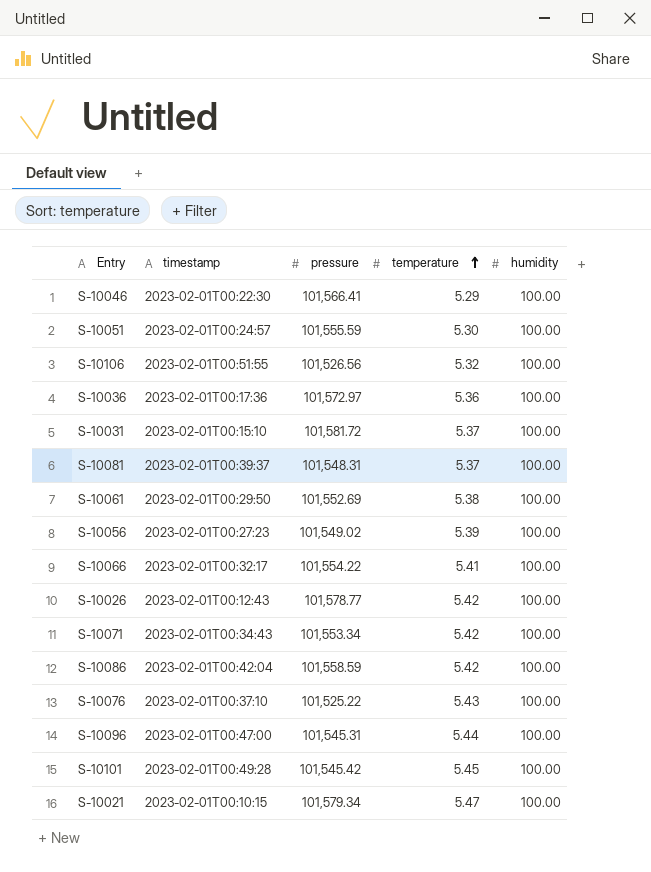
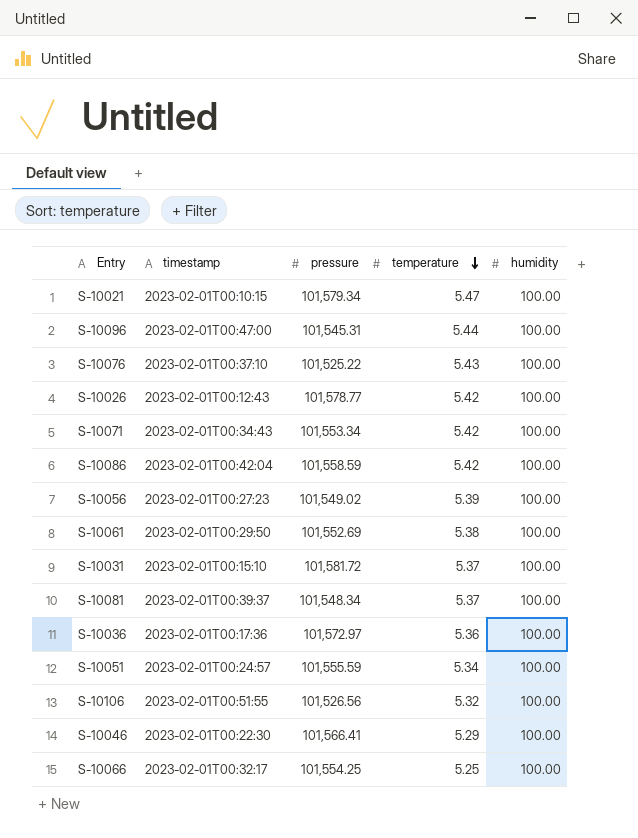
row order: temperature ascending -> temperature descending
row S-10101: 2023-02-01T00:49:28 | 101,545.42 | 5.45 | 100.00 -> none
S-10081 | pressure: 101,548.31 -> 101,548.34
S-10051 | temperature: 5.30 -> 5.34
S-10066 | pressure: 101,554.22 -> 101,554.25
S-10066 | temperature: 5.41 -> 5.25

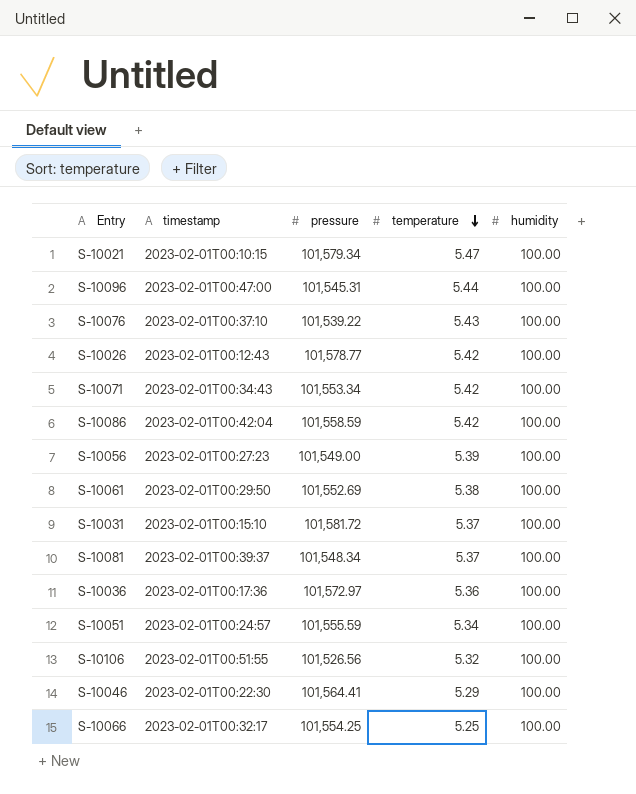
S-10076 | pressure: 101,525.22 -> 101,539.22
S-10056 | pressure: 101,549.02 -> 101,549.00
S-10046 | pressure: 101,566.41 -> 101,564.41

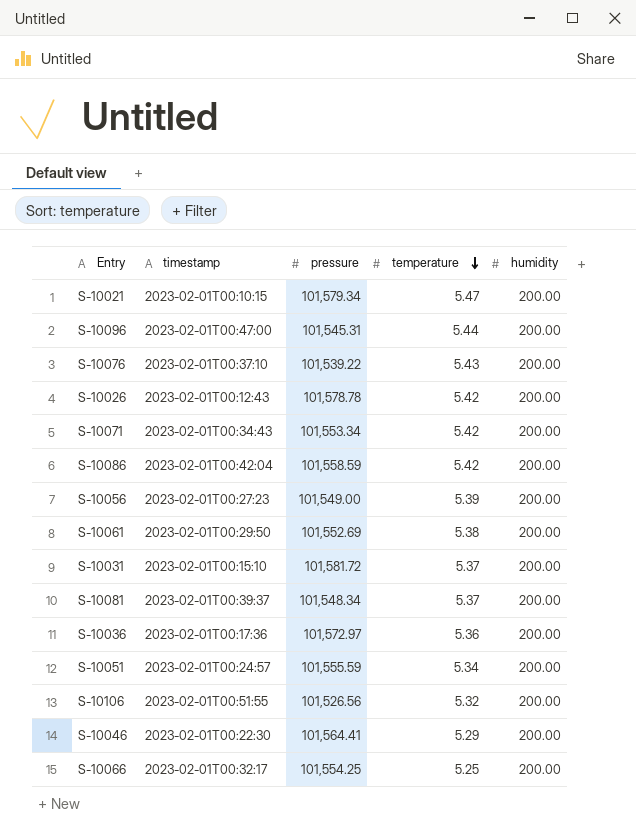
S-10021 | humidity: 100.00 -> 200.00
S-10096 | humidity: 100.00 -> 200.00
S-10076 | humidity: 100.00 -> 200.00
S-10026 | pressure: 101,578.77 -> 101,578.78
S-10026 | humidity: 100.00 -> 200.00
S-10071 | humidity: 100.00 -> 200.00
S-10086 | humidity: 100.00 -> 200.00
S-10056 | humidity: 100.00 -> 200.00
S-10061 | humidity: 100.00 -> 200.00
S-10031 | humidity: 100.00 -> 200.00
S-10081 | humidity: 100.00 -> 200.00
S-10036 | humidity: 100.00 -> 200.00
S-10051 | humidity: 100.00 -> 200.00
S-10106 | humidity: 100.00 -> 200.00
S-10046 | humidity: 100.00 -> 200.00
S-10066 | humidity: 100.00 -> 200.00

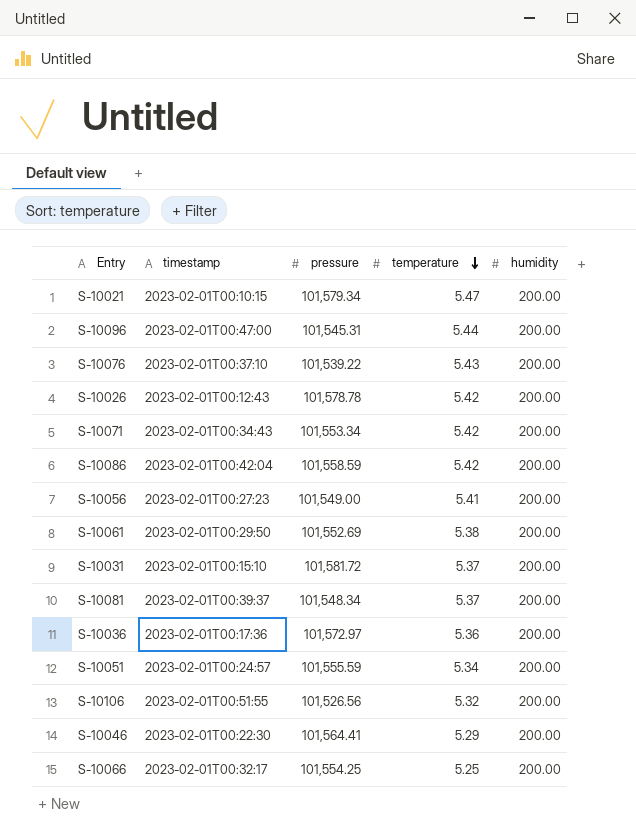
S-10056 | temperature: 5.39 -> 5.41

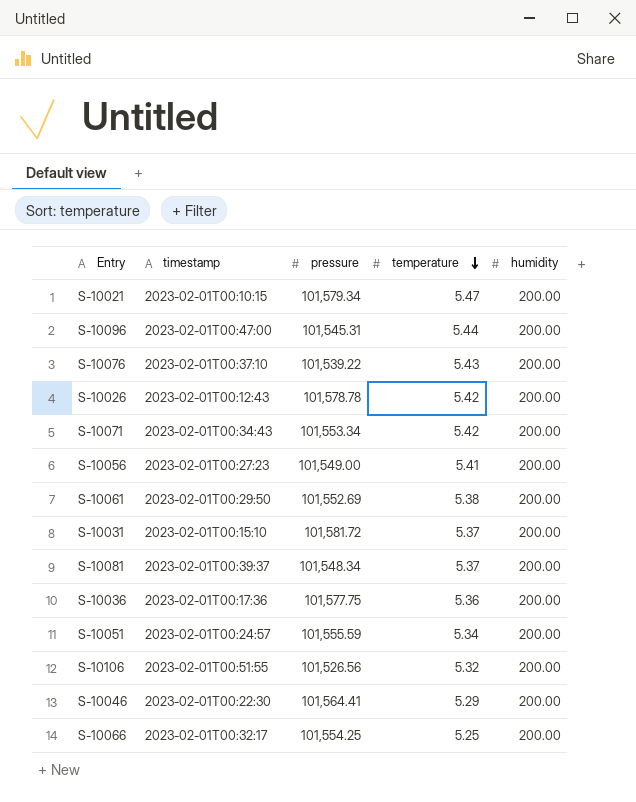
row S-10086: 2023-02-01T00:42:04 | 101,558.59 | 5.42 | 200.00 -> none
S-10036 | pressure: 101,572.97 -> 101,577.75

